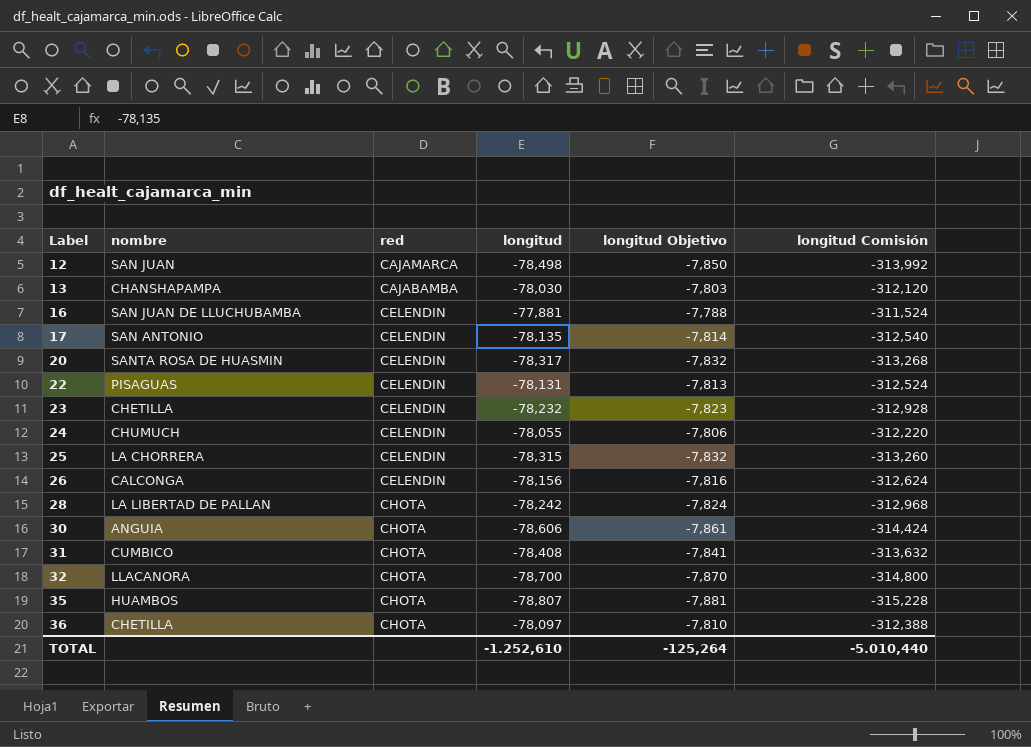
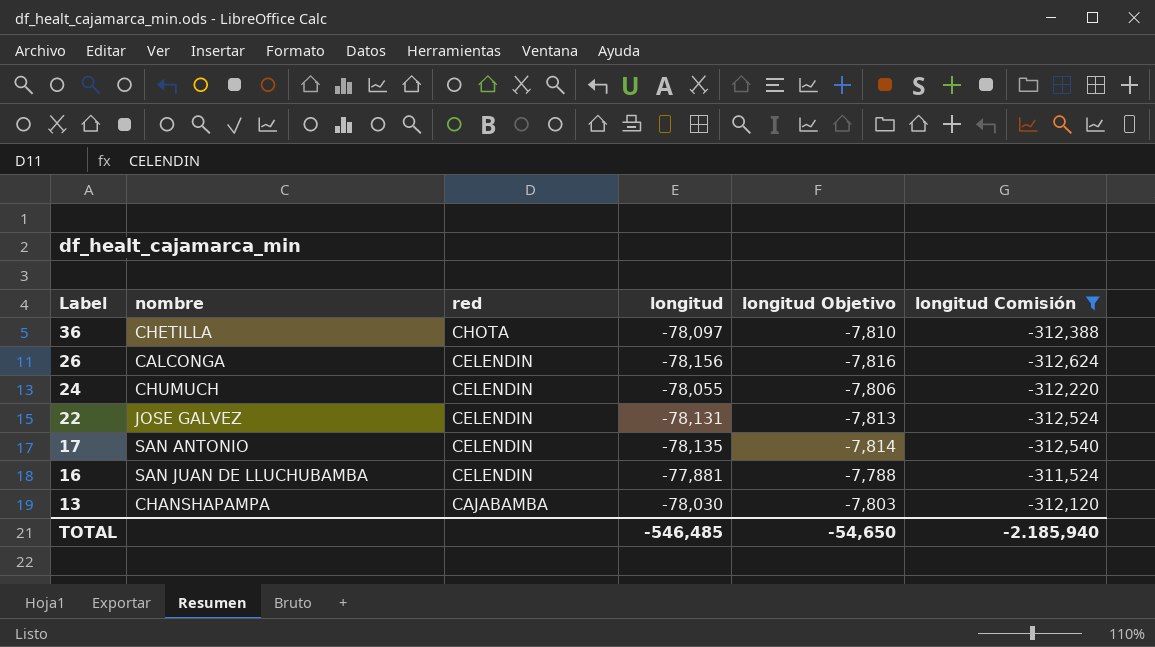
filter: none -> longitud Comisión >= -312,624
row order: Label ascending -> Label descending
22 | nombre: PISAGUAS -> JOSE GALVEZ
TOTAL | longitud: -1.252,610 -> -546,485
TOTAL | longitud Objetivo: -125,264 -> -54,650
TOTAL | longitud Comisión: -5.010,440 -> -2.185,940

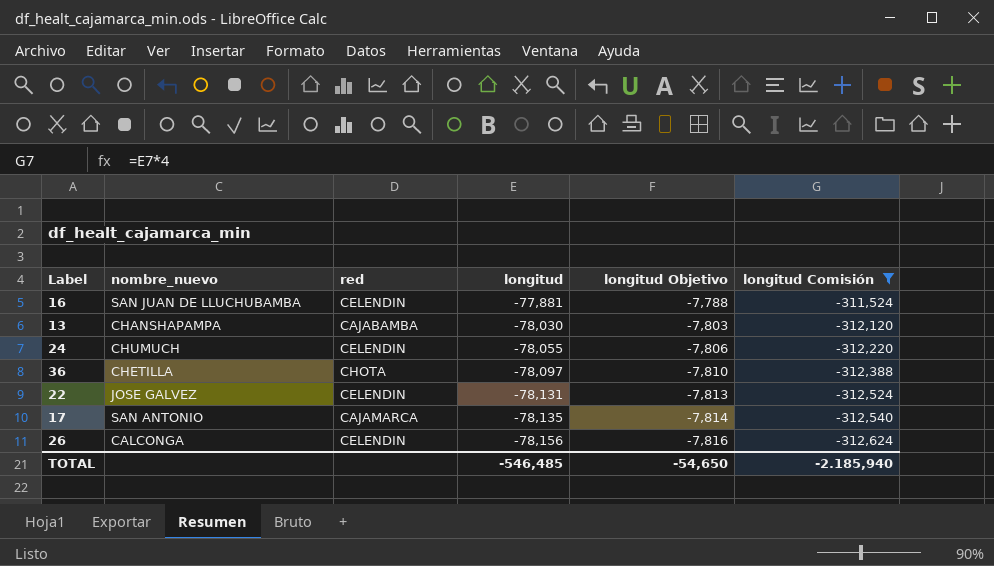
row order: Label descending -> longitud descending
column name: nombre -> nombre_nuevo
17 | red: CELENDIN -> CAJAMARCA

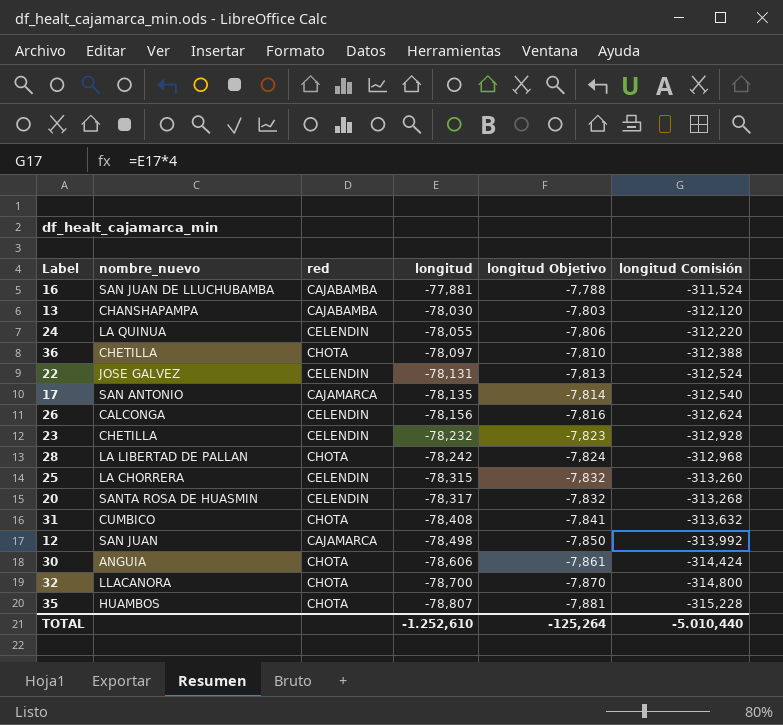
filter: longitud Comisión >= -312,624 -> none
16 | red: CELENDIN -> CAJABAMBA
24 | nombre_nuevo: CHUMUCH -> LA QUINUA
TOTAL | longitud: -546,485 -> -1.252,610
TOTAL | longitud Objetivo: -54,650 -> -125,264
TOTAL | longitud Comisión: -2.185,940 -> -5.010,440

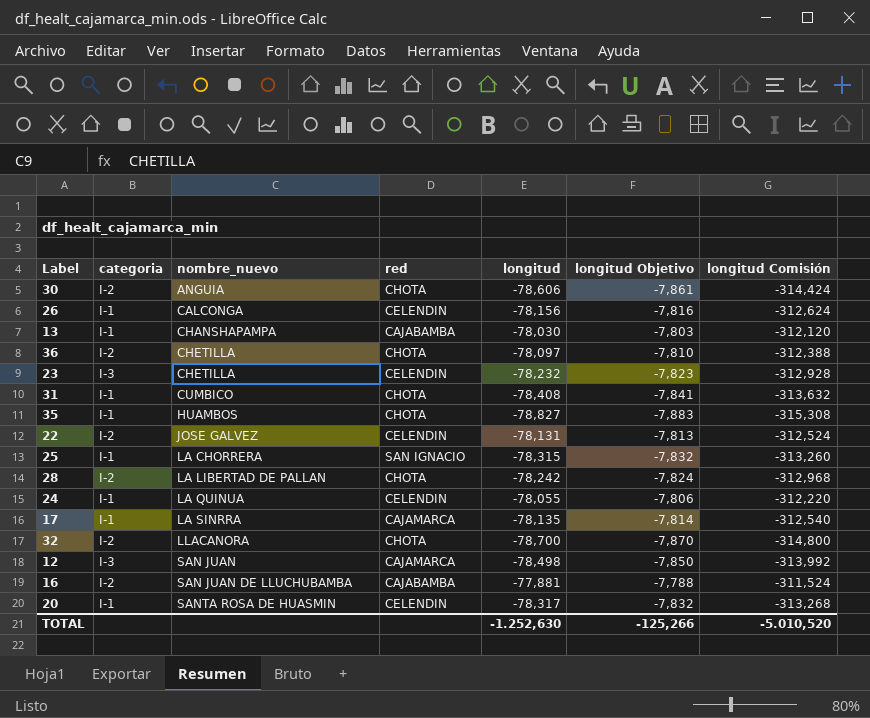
row order: longitud descending -> nombre_nuevo ascending
column categoria | position: none -> 2
35 | longitud: -78,807 -> -78,827
35 | longitud Objetivo: -7,881 -> -7,883
35 | longitud Comisión: -315,228 -> -315,308
25 | red: CELENDIN -> SAN IGNACIO
17 | nombre_nuevo: SAN ANTONIO -> LA SINRRA
TOTAL | longitud: -1.252,610 -> -1.252,630
TOTAL | longitud Objetivo: -125,264 -> -125,266
TOTAL | longitud Comisión: -5.010,440 -> -5.010,520

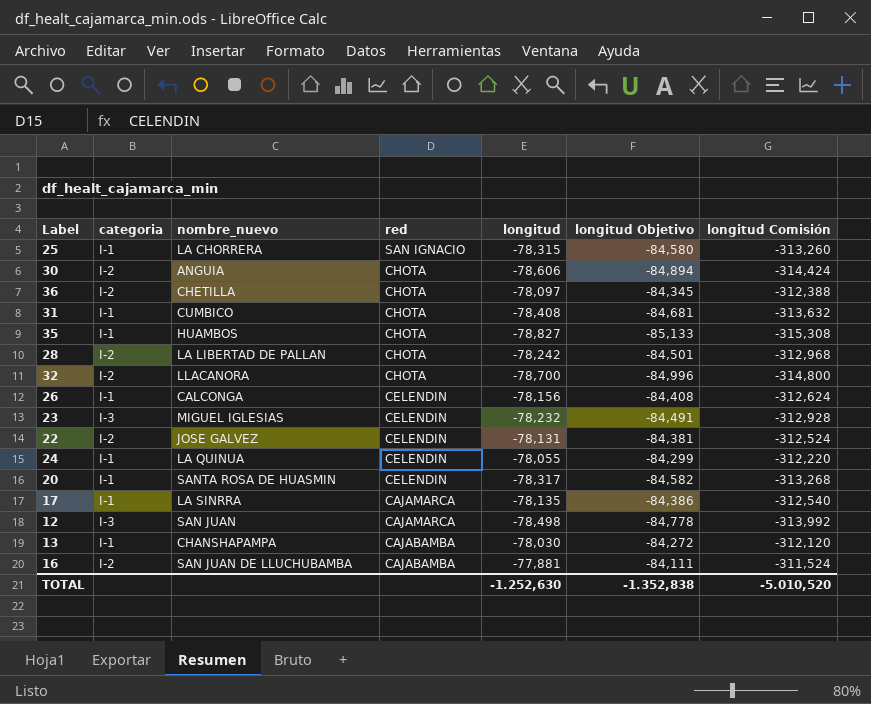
row order: nombre_nuevo ascending -> red descending
column longitud Objetivo | formula: [longitud] * 0,1 -> [longitud] * 1,08
23 | nombre_nuevo: CHETILLA -> MIGUEL IGLESIAS
TOTAL | longitud Objetivo: -125,266 -> -1.352,838

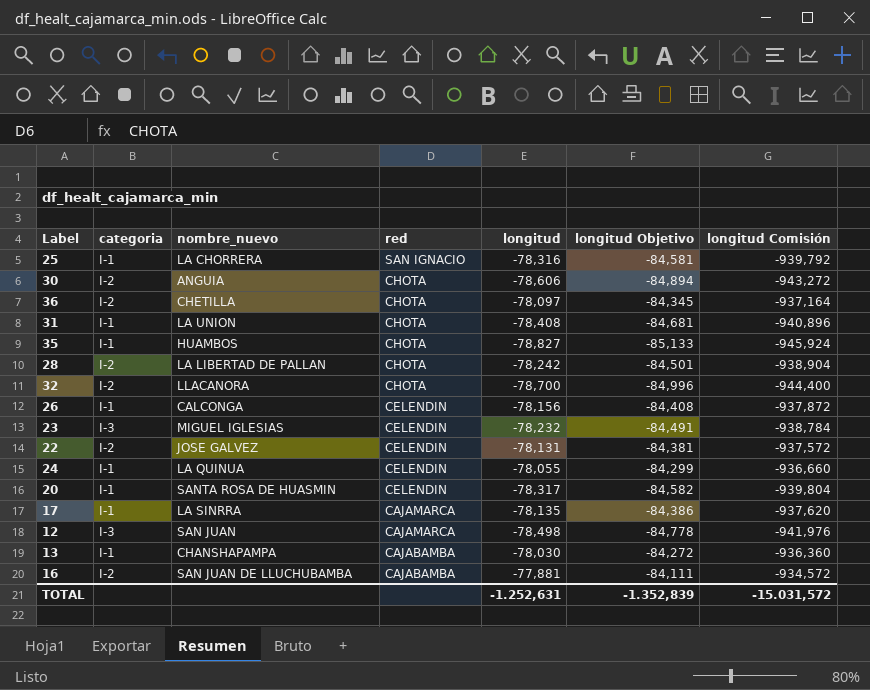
column longitud Comisión | formula: [longitud] * 4 -> [longitud] * 12
25 | longitud: -78,315 -> -78,316
25 | longitud Objetivo: -84,580 -> -84,581
31 | nombre_nuevo: CUMBICO -> LA UNION
TOTAL | longitud: -1.252,630 -> -1.252,631
TOTAL | longitud Objetivo: -1.352,838 -> -1.352,839
TOTAL | longitud Comisión: -5.010,520 -> -15.031,572

